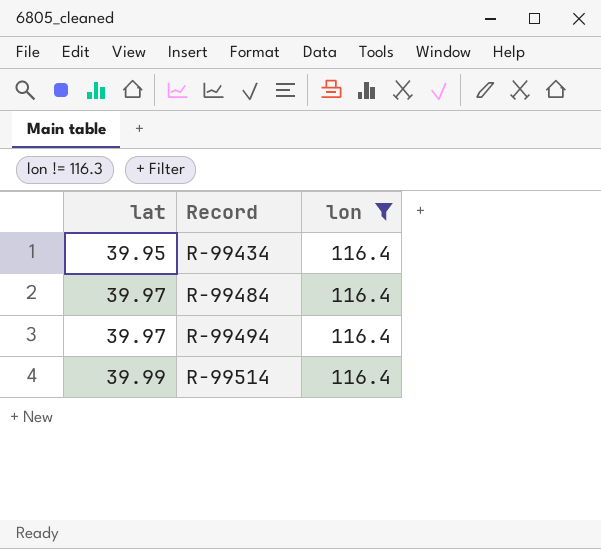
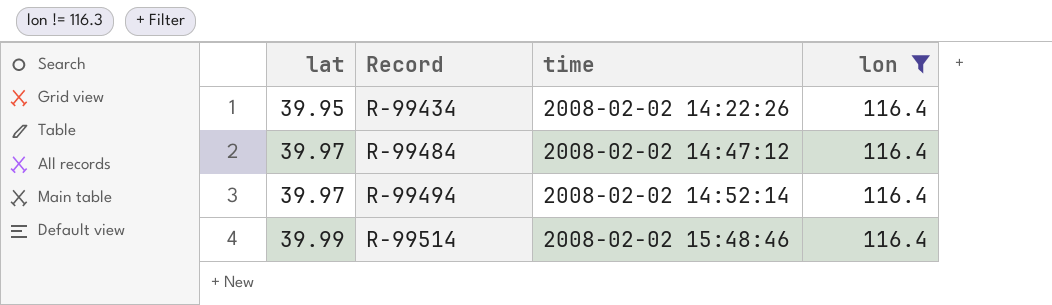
column time | position: none -> 3

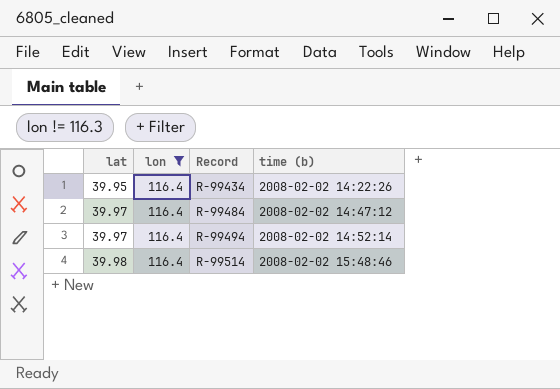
column lon | position: 4 -> 2
column name: time -> time (b)
R-99514 | lat: 39.99 -> 39.98

